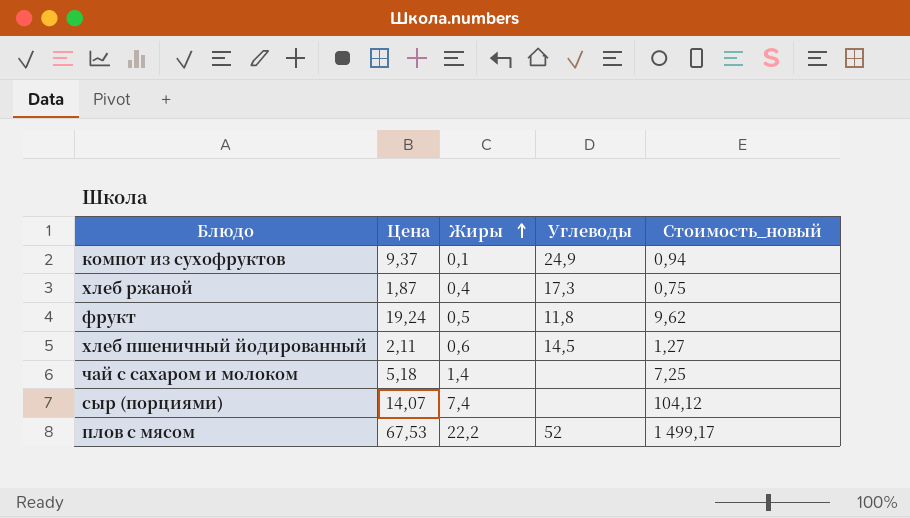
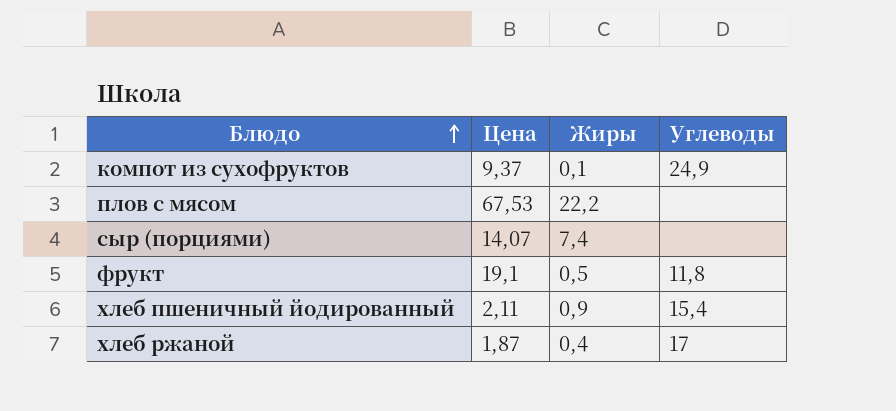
row order: Жиры ascending -> Блюдо ascending
column Стоимость_новый | formula: [Цена] * [Жиры] -> none
row чай с сахаром и молоком: 5,18 | 1,4 | none | 7,25 -> none
плов с мясом | Углеводы: 52 -> none
фрукт | Цена: 19,24 -> 19,1
хлеб пшеничный йодированный | Жиры: 0,6 -> 0,9
хлеб пшеничный йодированный | Углеводы: 14,5 -> 15,4
хлеб ржаной | Углеводы: 17,3 -> 17

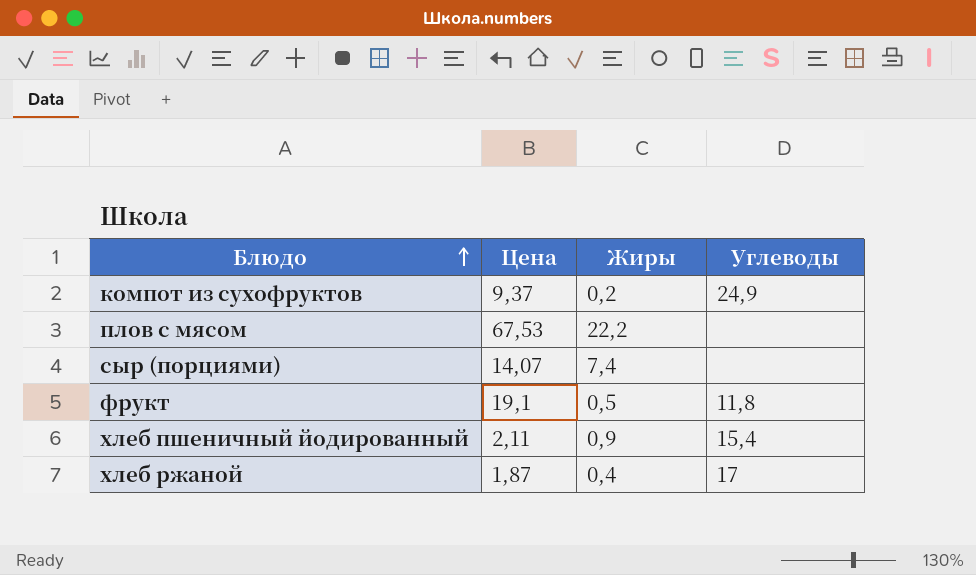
компот из сухофруктов | Жиры: 0,1 -> 0,2

